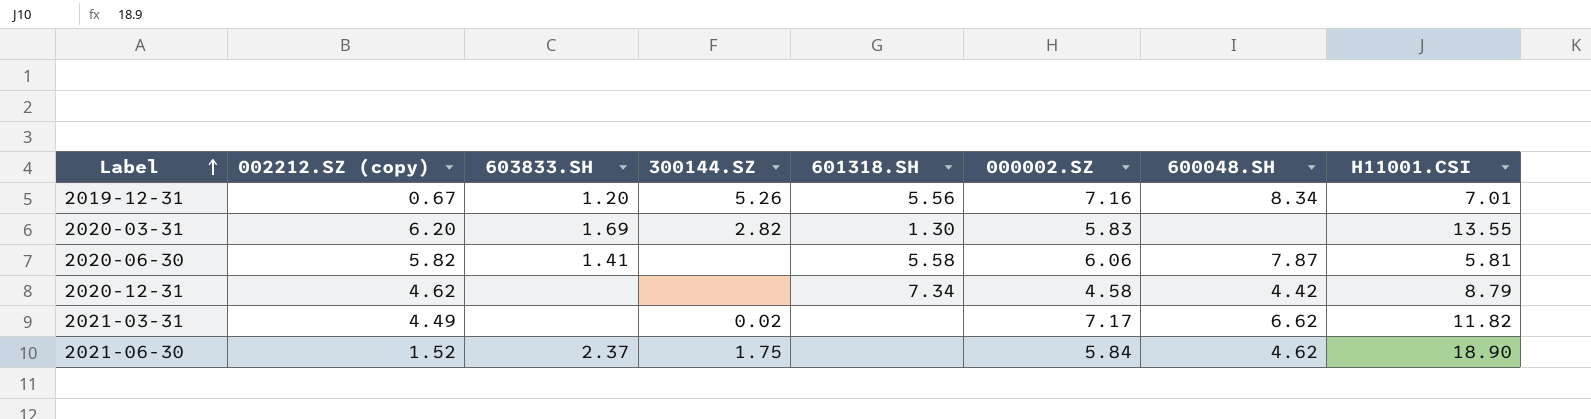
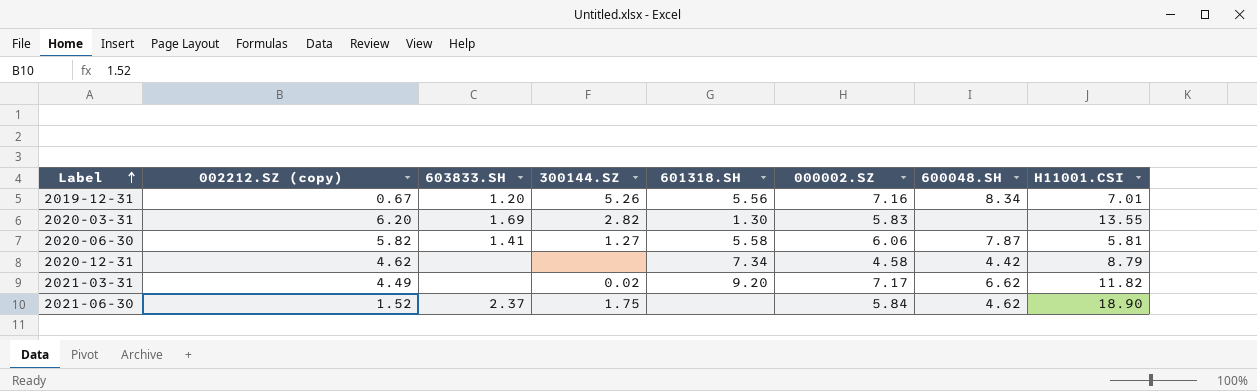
2020-06-30 | 300144.SZ: none -> 1.27
2021-03-31 | 601318.SH: none -> 9.20

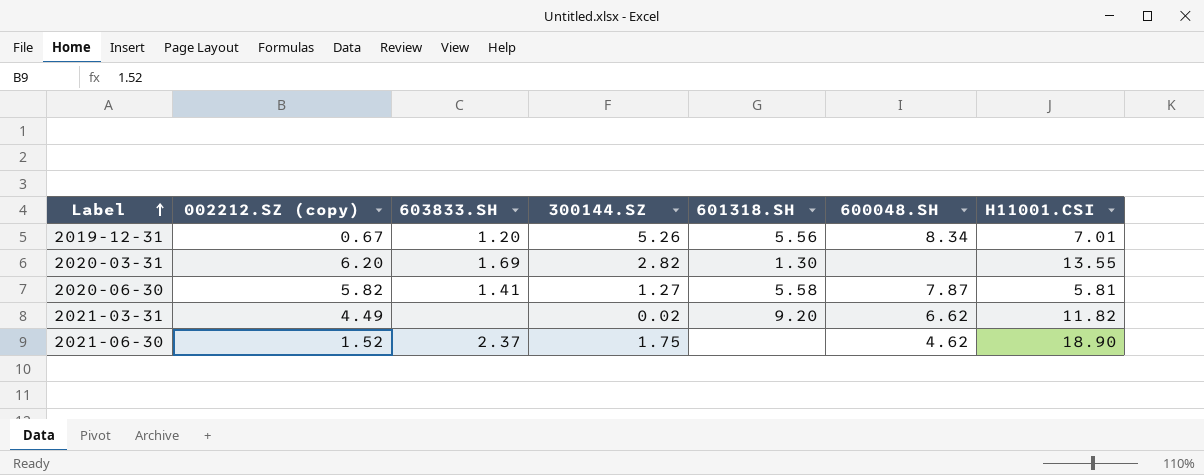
column 000002.SZ | position: 6 -> none
row 2020-12-31: 4.62 | none | none | 7.34 | 4.58 | 4.42 | 8.79 -> none

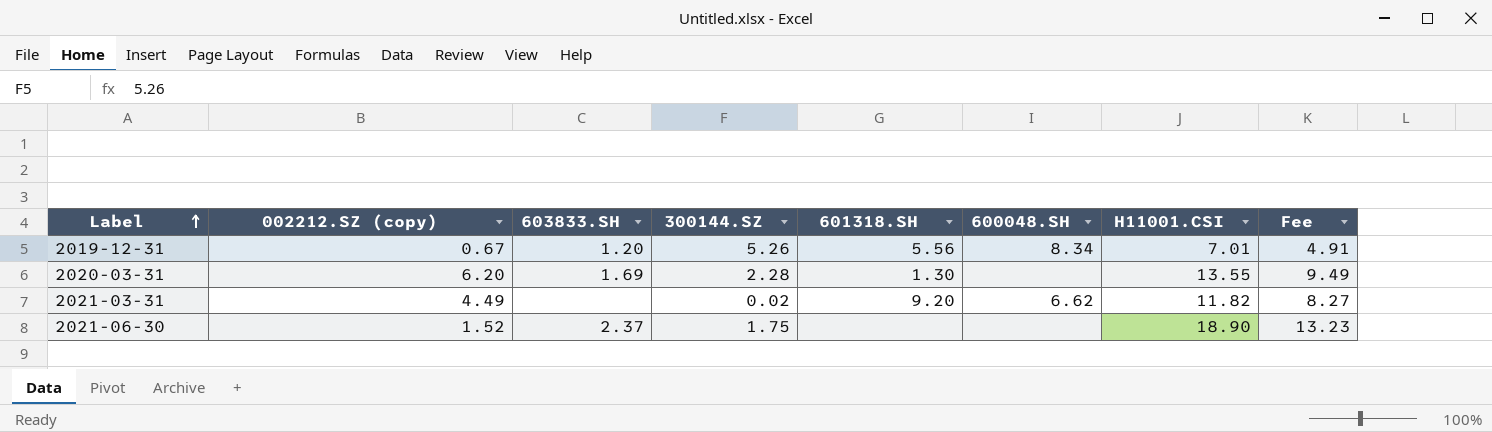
column Fee | formula: none -> [H11001.CSI] * 0.7
row 2020-06-30: 5.82 | 1.41 | 1.27 | 5.58 | 7.87 | 5.81 -> none
2020-03-31 | 300144.SZ: 2.82 -> 2.28
2021-06-30 | 600048.SH: 4.62 -> none

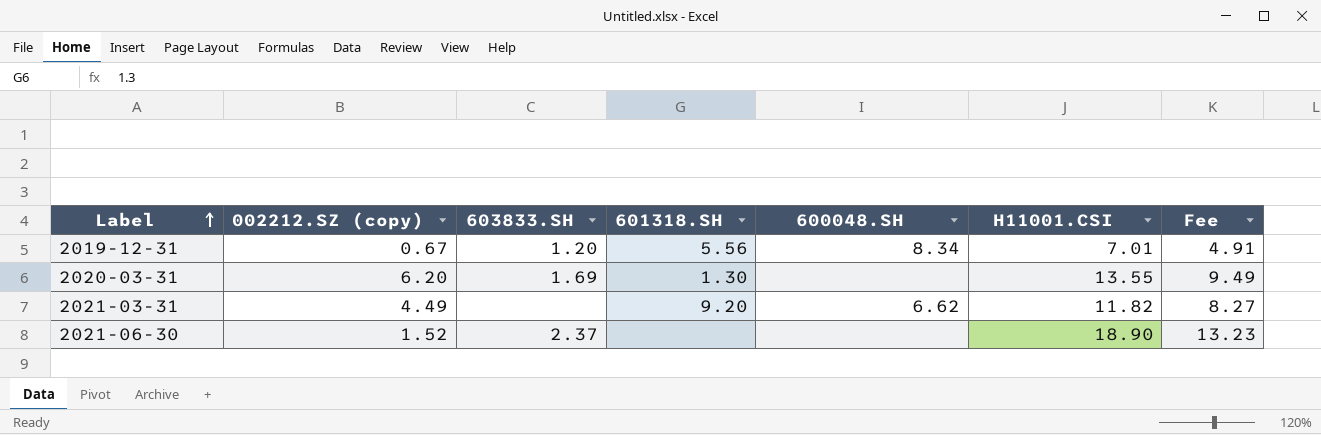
column 300144.SZ | position: 4 -> none

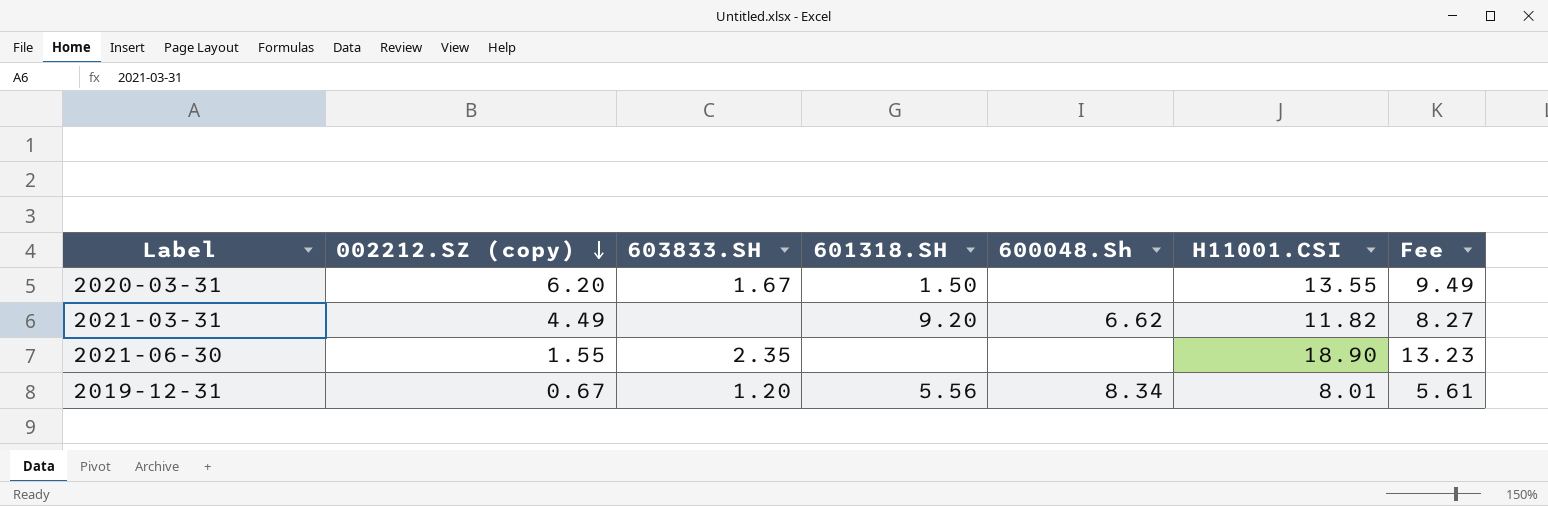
row order: Label ascending -> 002212.SZ (copy) descending
column name: 600048.SH -> 600048.Sh
2020-03-31 | 603833.SH: 1.69 -> 1.67
2020-03-31 | 601318.SH: 1.30 -> 1.50
2021-06-30 | 002212.SZ (copy): 1.52 -> 1.55
2021-06-30 | 603833.SH: 2.37 -> 2.35
2019-12-31 | H11001.CSI: 7.01 -> 8.01
2019-12-31 | Fee: 4.91 -> 5.61

